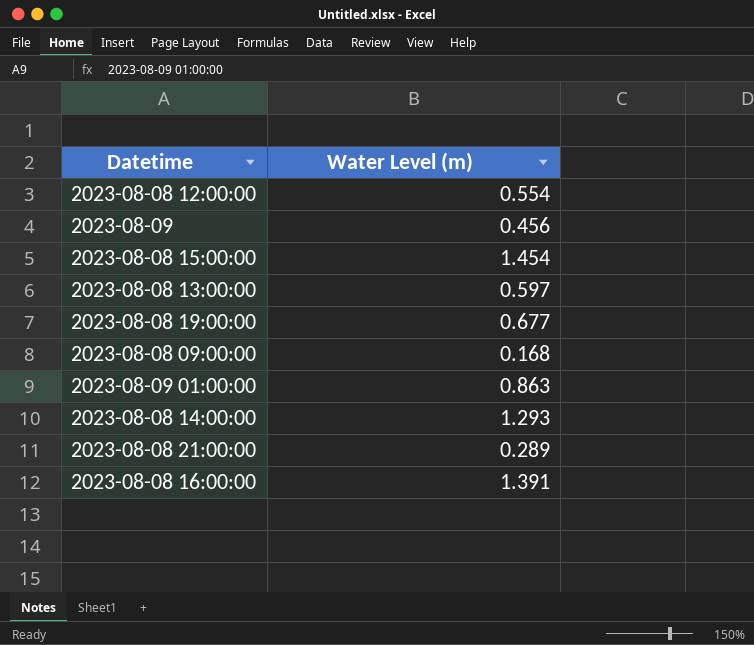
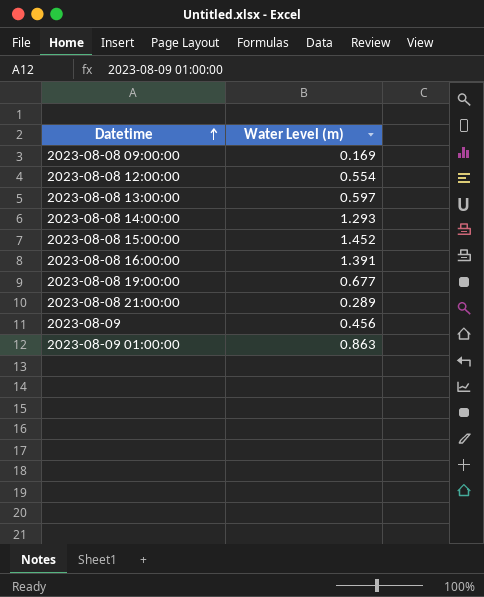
row order: none -> Datetime ascending
2023-08-08 09:00:00 | Water Level (m): 0.168 -> 0.169
2023-08-08 15:00:00 | Water Level (m): 1.454 -> 1.452

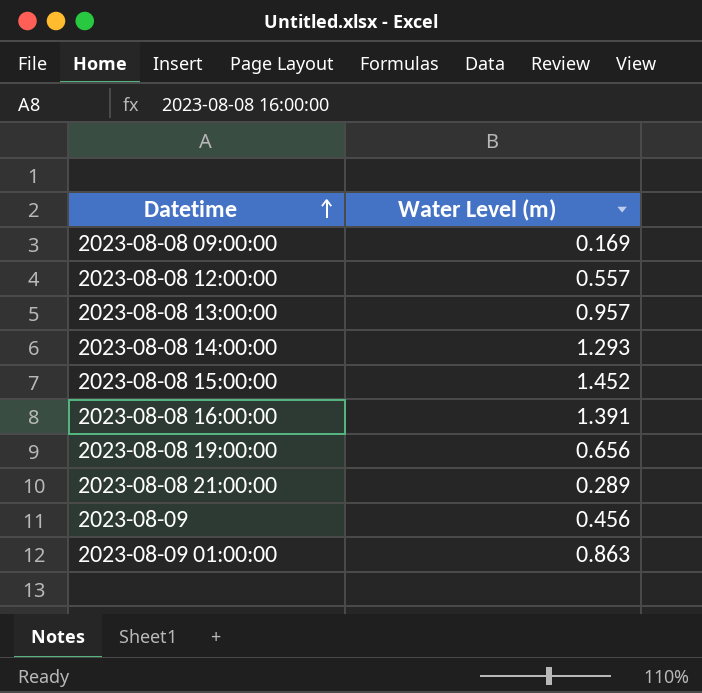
2023-08-08 12:00:00 | Water Level (m): 0.554 -> 0.557
2023-08-08 13:00:00 | Water Level (m): 0.597 -> 0.957
2023-08-08 19:00:00 | Water Level (m): 0.677 -> 0.656

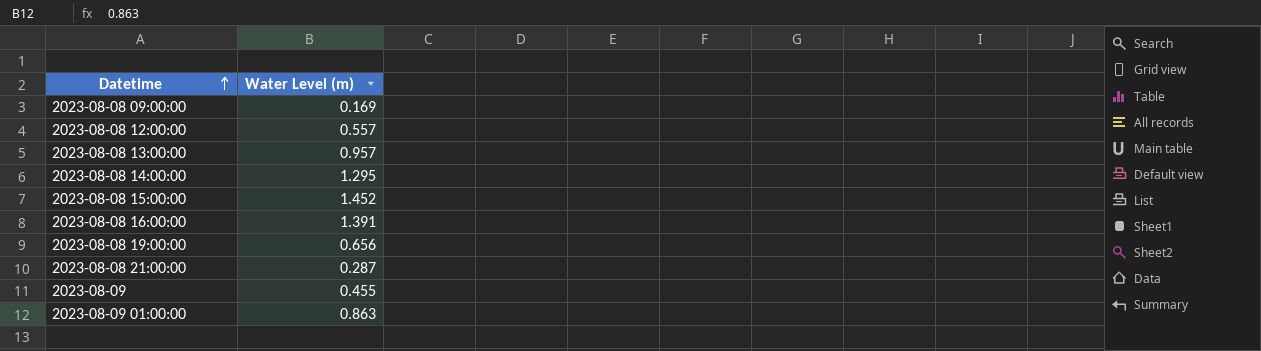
2023-08-08 14:00:00 | Water Level (m): 1.293 -> 1.295
2023-08-08 21:00:00 | Water Level (m): 0.289 -> 0.287
2023-08-09 | Water Level (m): 0.456 -> 0.455

